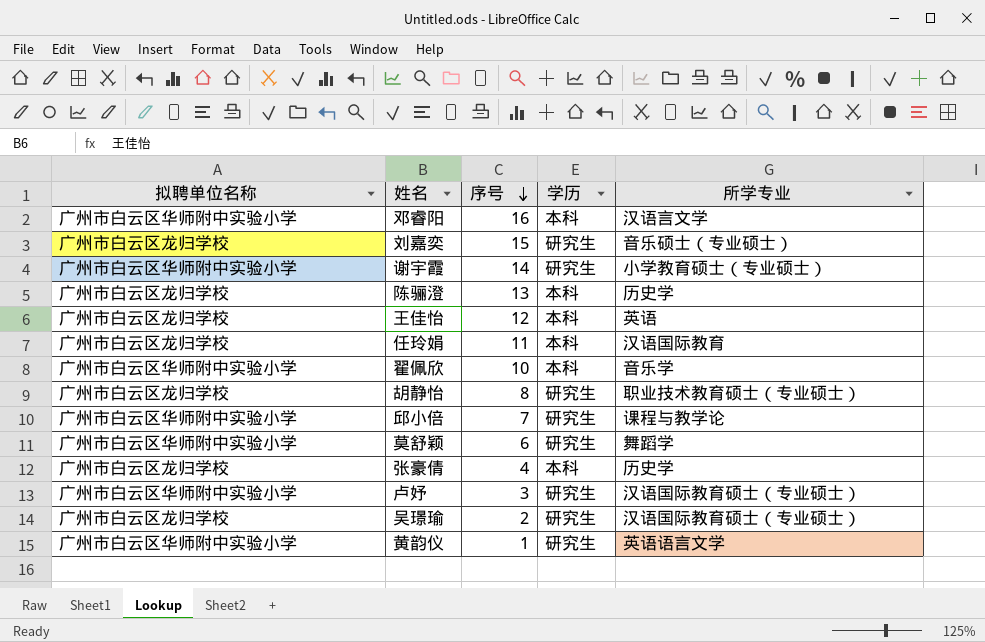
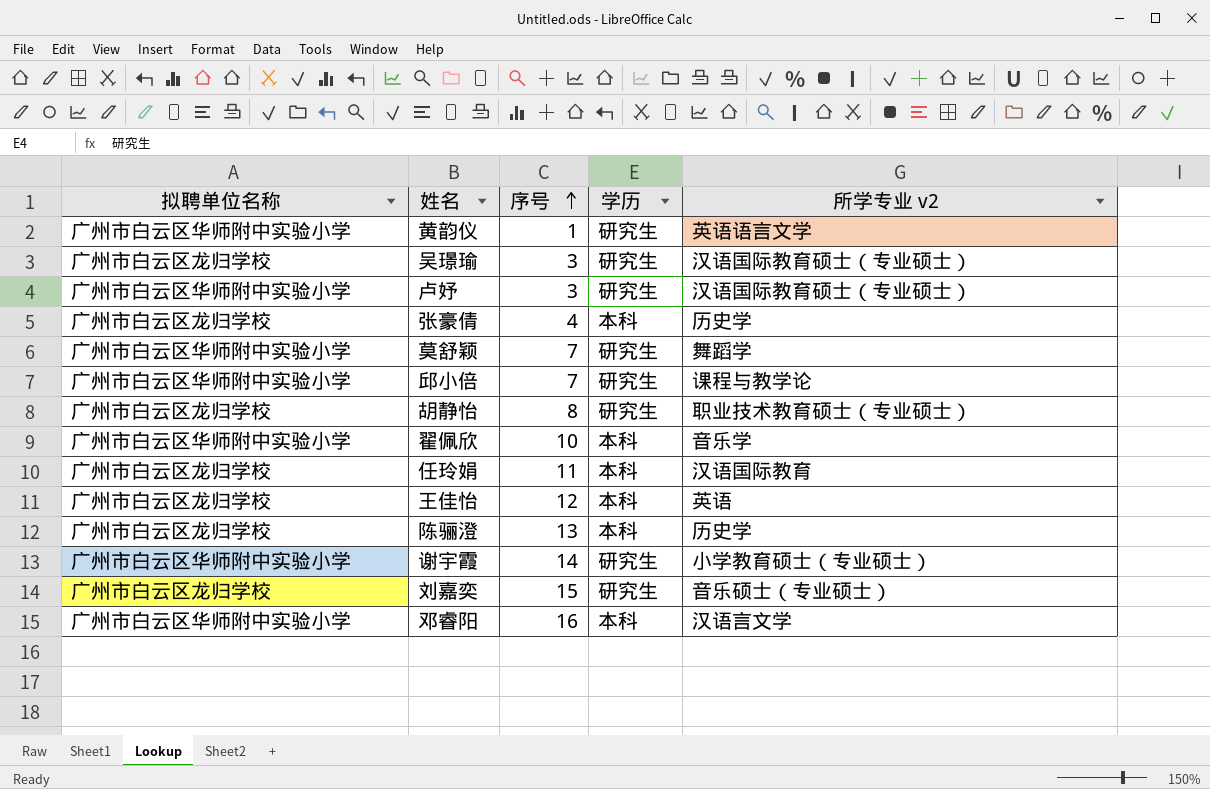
row order: 序号 descending -> 序号 ascending
column name: 所学专业 -> 所学专业 v2
吴璟瑜 | 序号: 2 -> 3
莫舒颖 | 序号: 6 -> 7

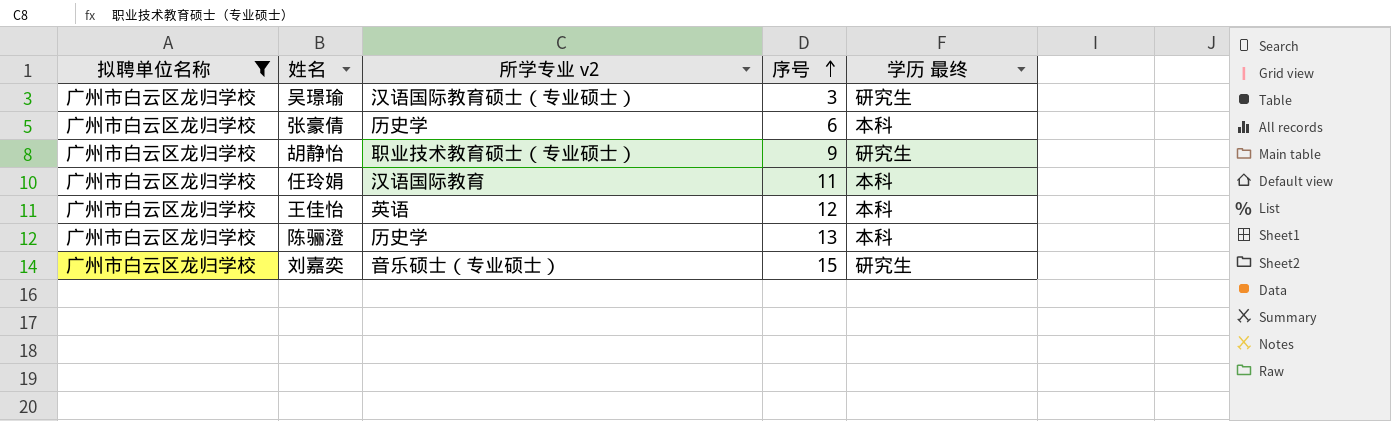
filter: none -> 拟聘单位名称 = 广州市白云区龙归学校
column 所学专业 v2 | position: 5 -> 3
column name: 学历 -> 学历 最终
张豪倩 | 序号: 4 -> 6
胡静怡 | 序号: 8 -> 9

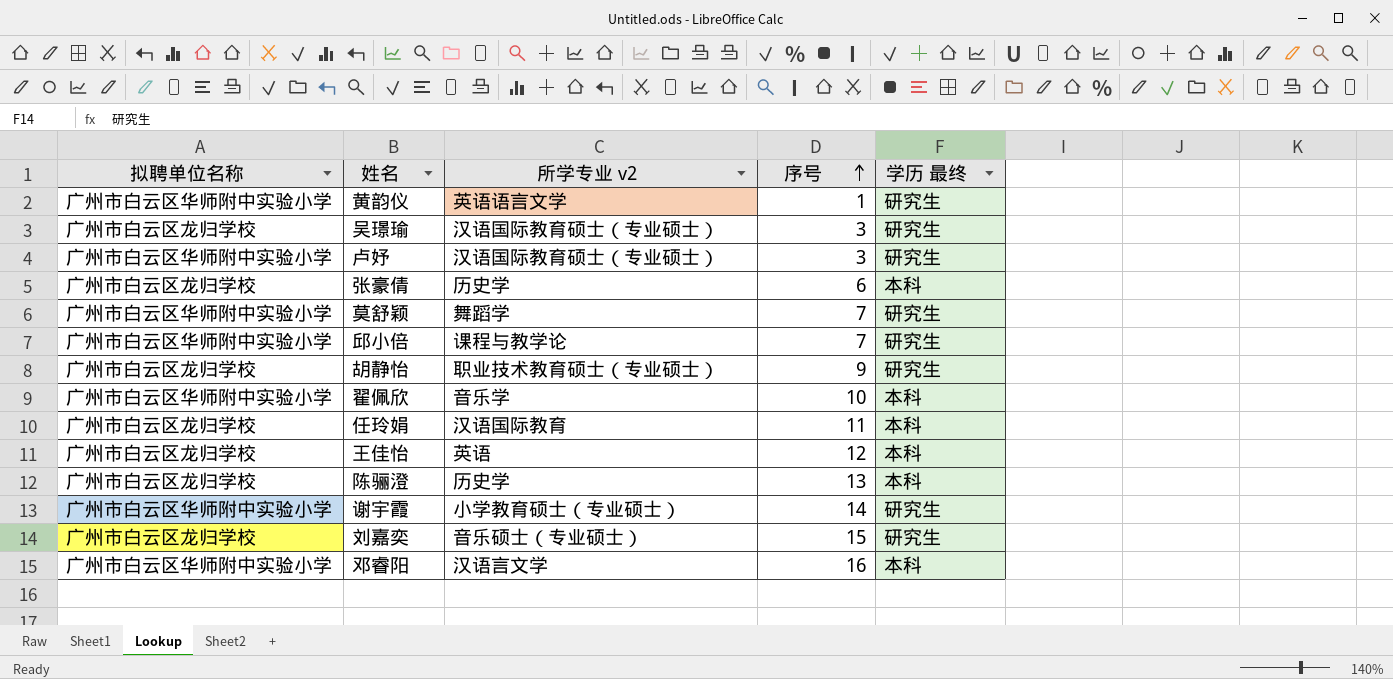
filter: 拟聘单位名称 = 广州市白云区龙归学校 -> none

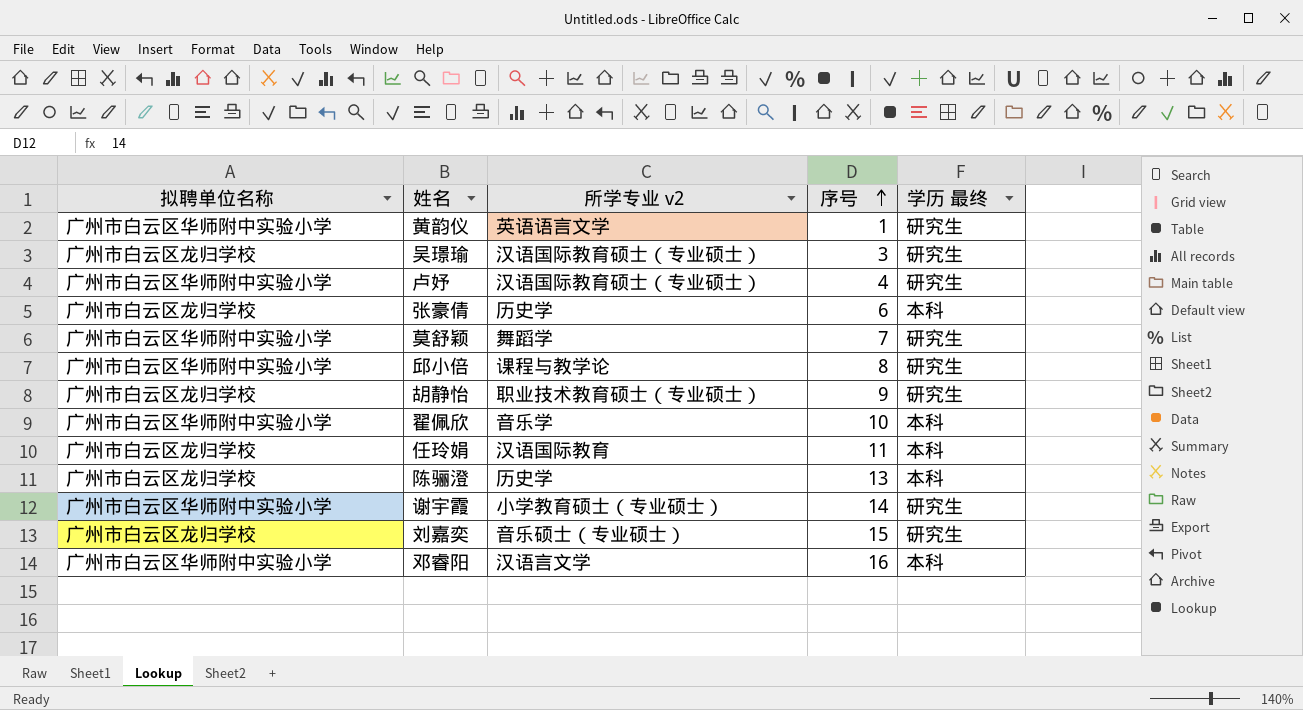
row 王佳怡: 广州市白云区龙归学校 | 英语 | 12 | 本科 -> none
卢妤 | 序号: 3 -> 4
邱小倍 | 序号: 7 -> 8

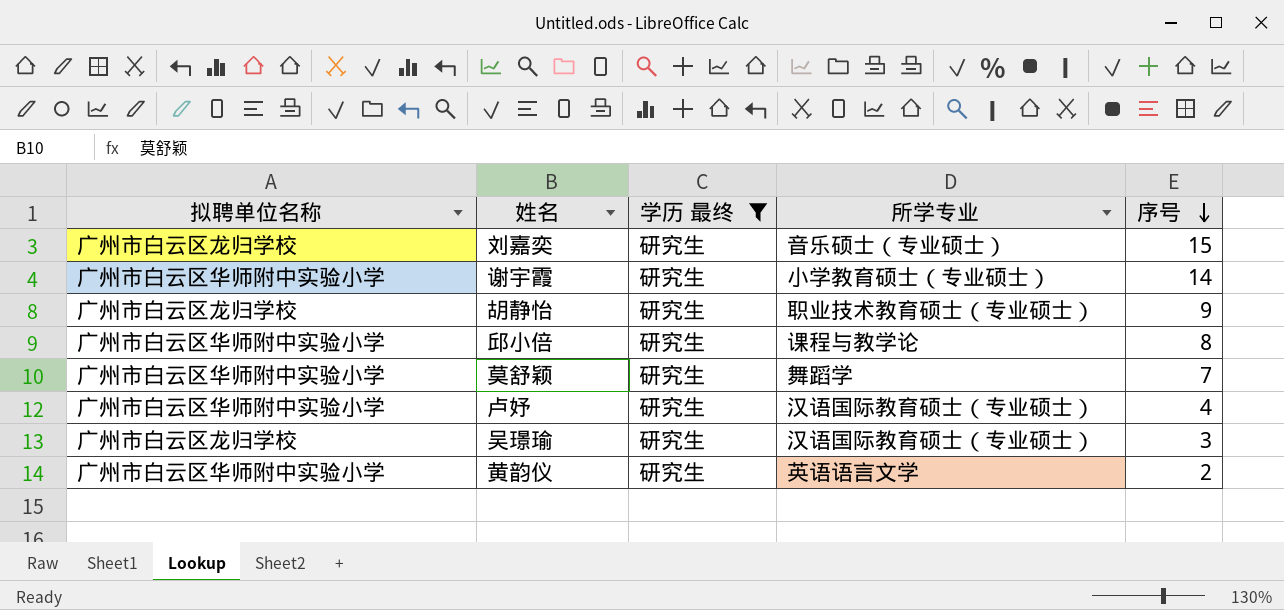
filter: none -> 学历 最终 = 研究生
row order: 序号 ascending -> 序号 descending
column 学历 最终 | position: 5 -> 3
column name: 所学专业 v2 -> 所学专业
黄韵仪 | 序号: 1 -> 2

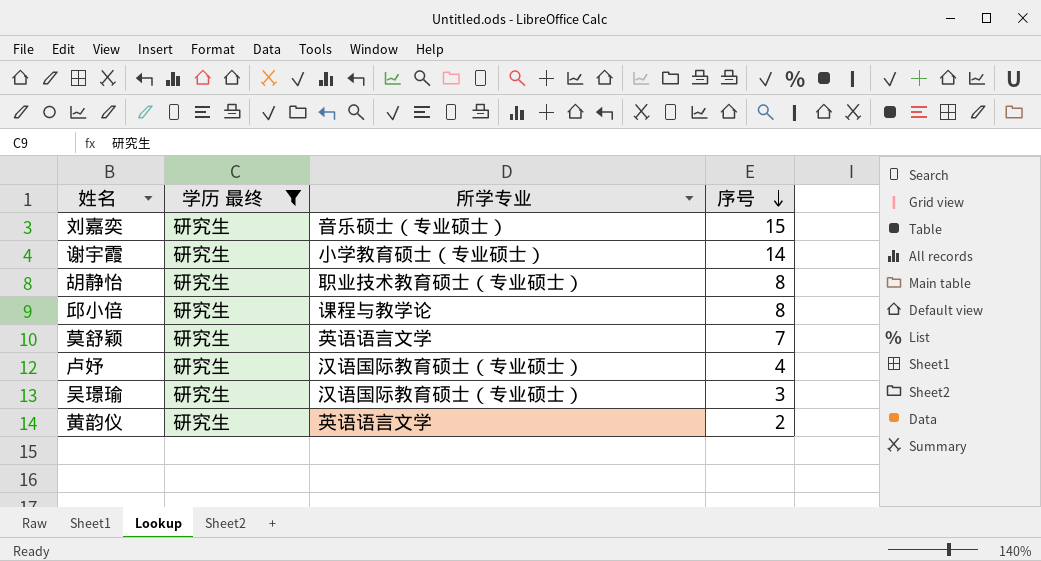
column 拟聘单位名称 | position: 1 -> none
胡静怡 | 序号: 9 -> 8
莫舒颖 | 所学专业: 舞蹈学 -> 英语语言文学

